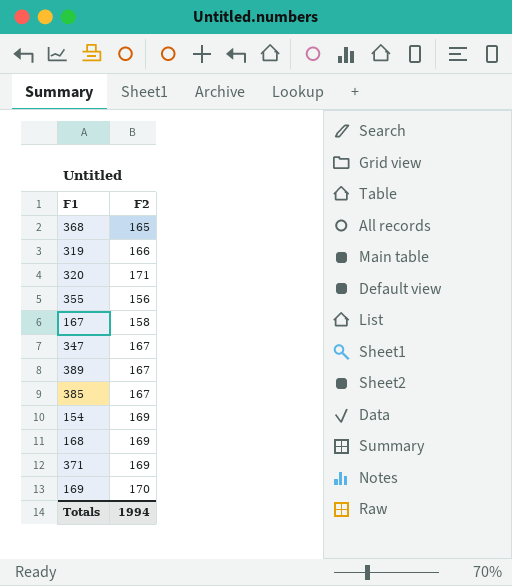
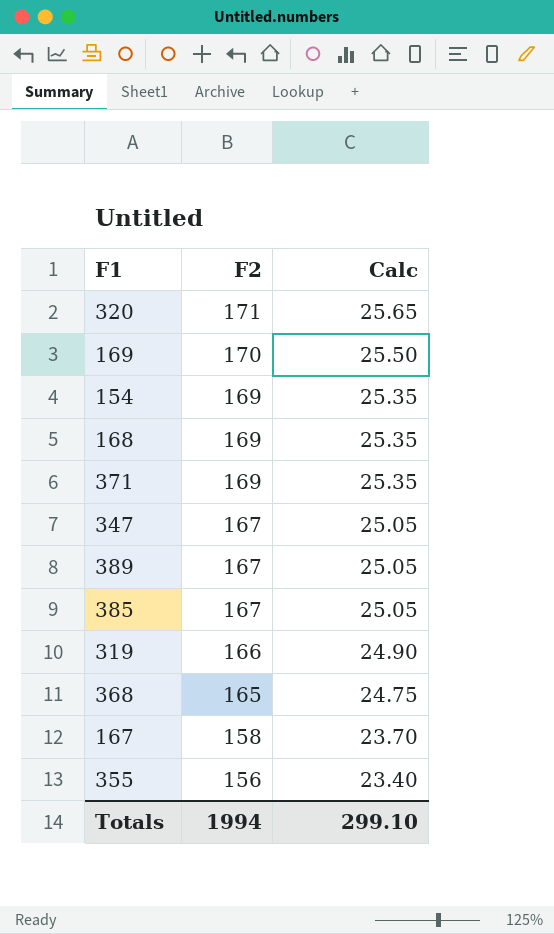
row order: none -> F2 descending
column Calc | formula: none -> [F2] * 0.15

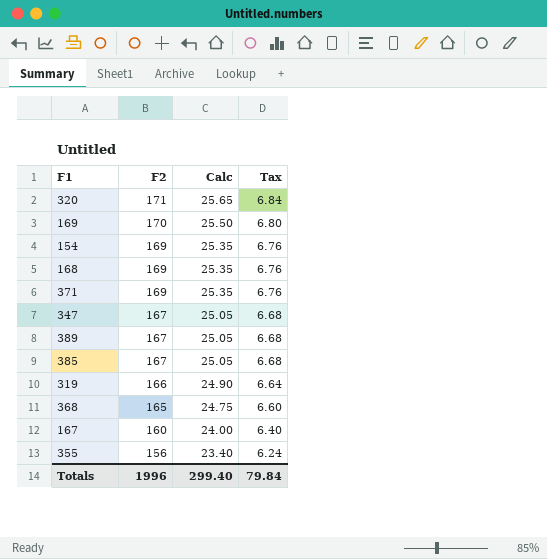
column Tax | formula: none -> [F2] * 0.04
167 | F2: 158 -> 160
167 | Calc: 23.70 -> 24.00
Totals | F2: 1994 -> 1996
Totals | Calc: 299.10 -> 299.40

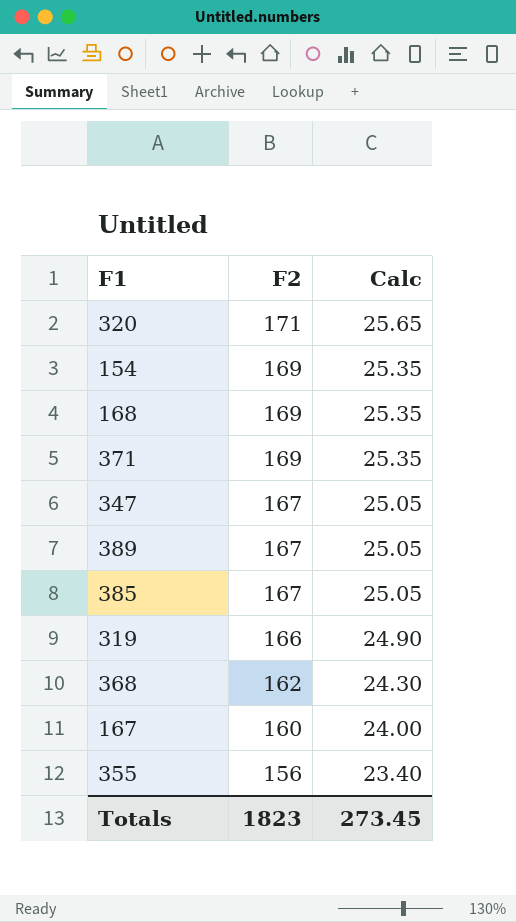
column Tax | formula: [F2] * 0.04 -> none
row 169: 170 | 25.50 | 6.80 -> none
368 | F2: 165 -> 162
368 | Calc: 24.75 -> 24.30
Totals | F2: 1996 -> 1823
Totals | Calc: 299.40 -> 273.45

